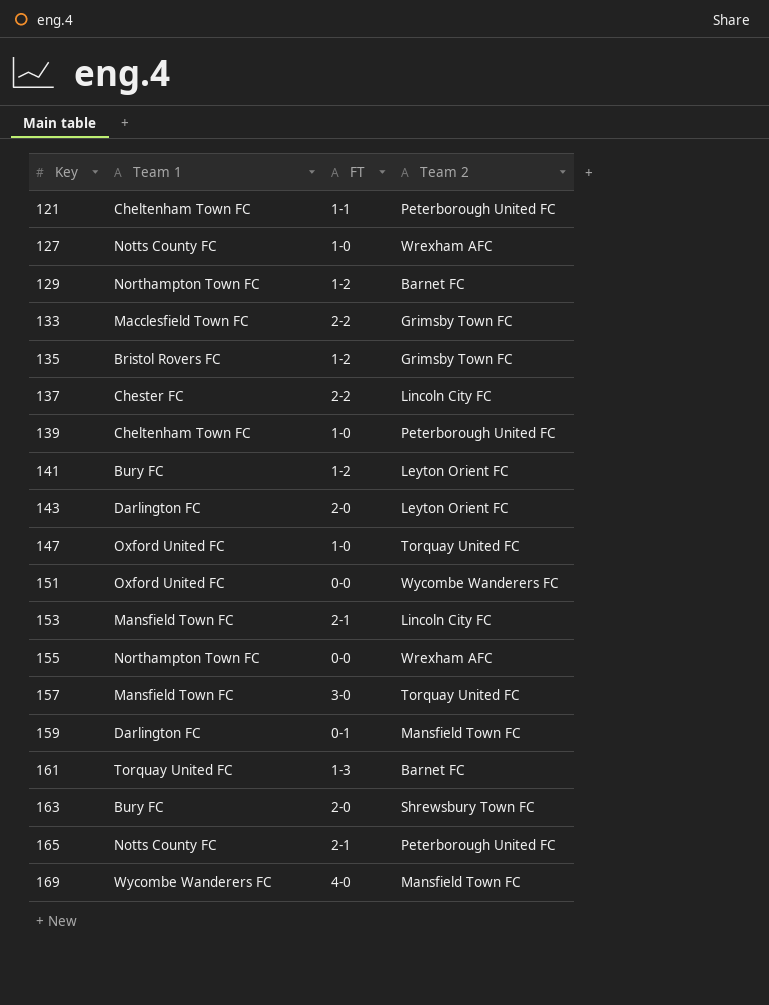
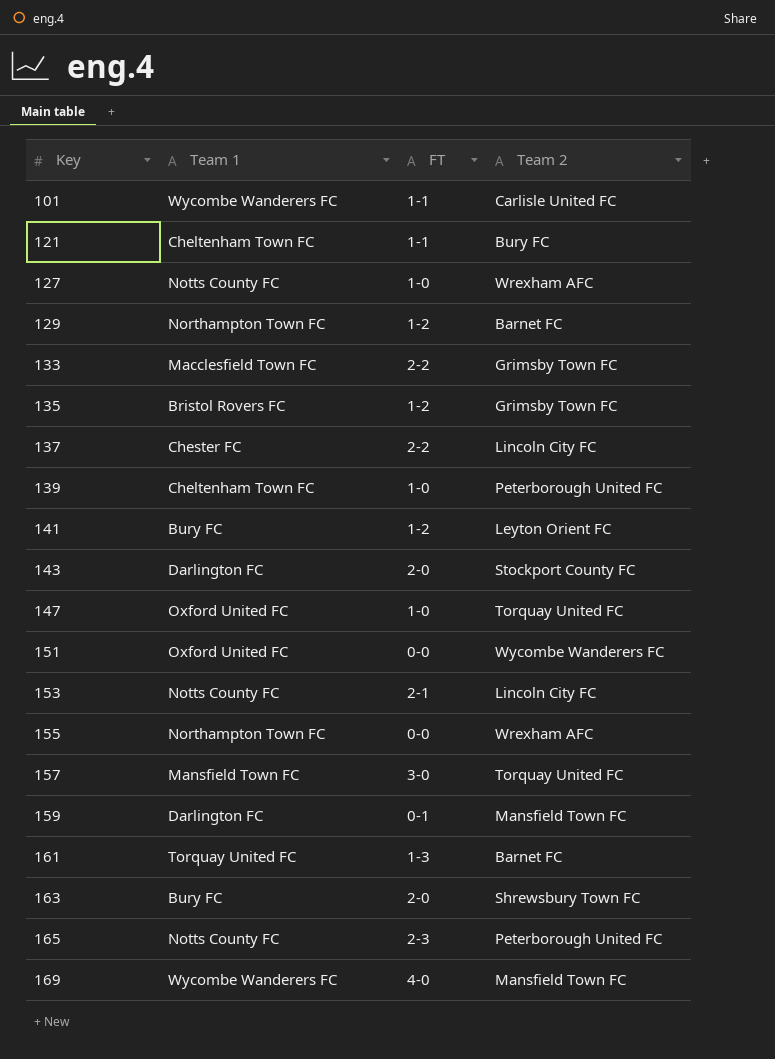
row 101: none -> Wycombe Wanderers FC | 1-1 | Carlisle United FC
121 | Team 2: Peterborough United FC -> Bury FC
143 | Team 2: Leyton Orient FC -> Stockport County FC
153 | Team 1: Mansfield Town FC -> Notts County FC
165 | FT: 2-1 -> 2-3

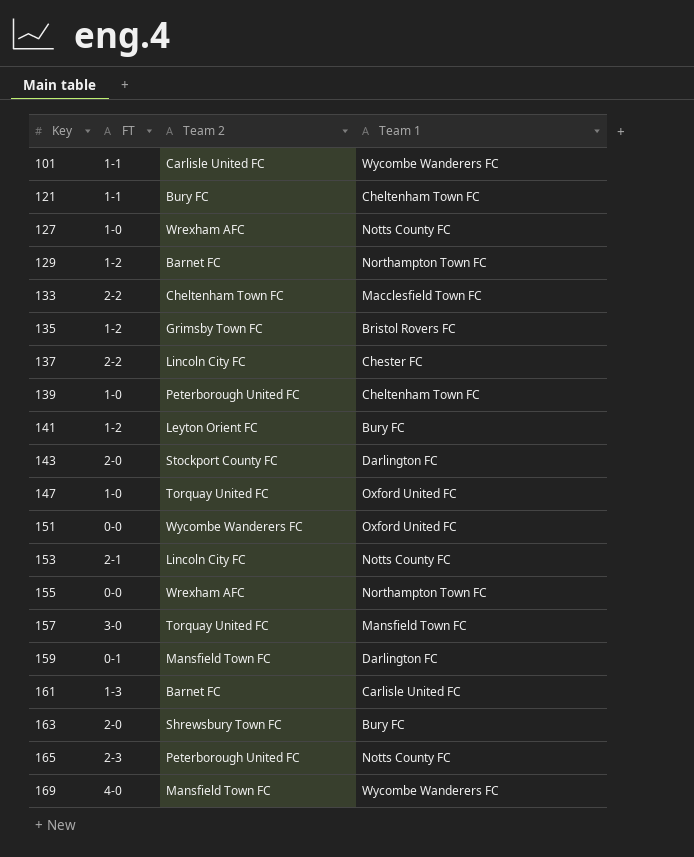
column Team 1 | position: 2 -> 4
133 | Team 2: Grimsby Town FC -> Cheltenham Town FC
161 | Team 1: Torquay United FC -> Carlisle United FC

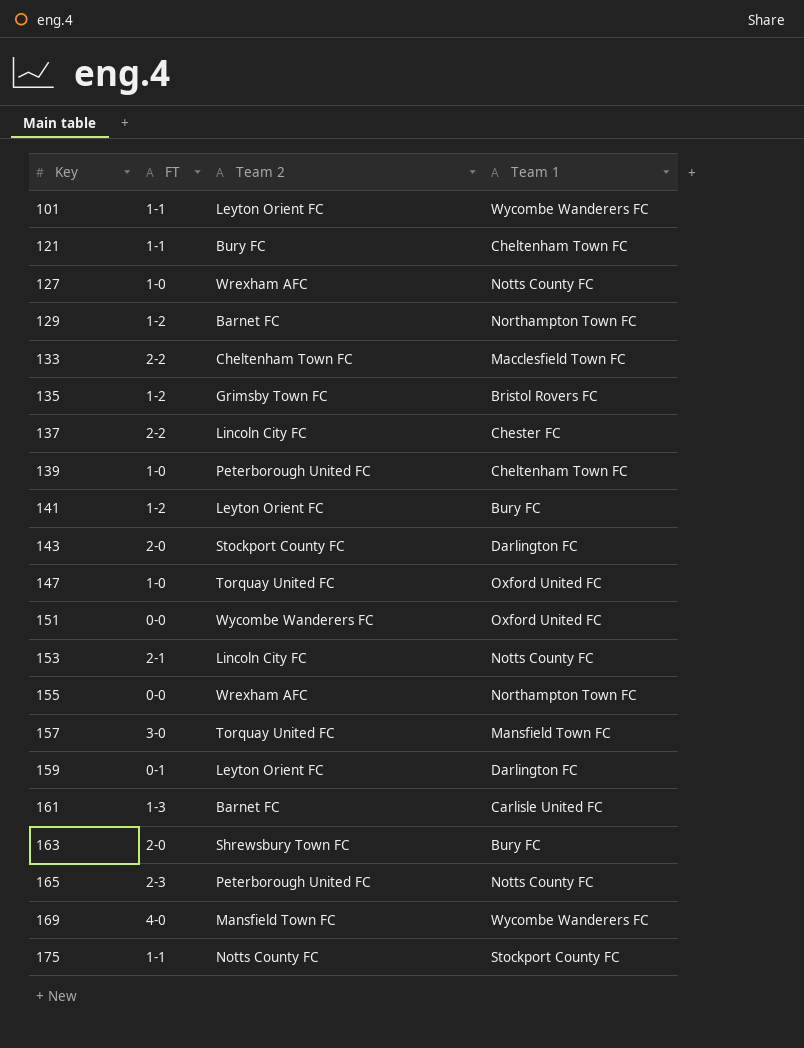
101 | Team 2: Carlisle United FC -> Leyton Orient FC
159 | Team 2: Mansfield Town FC -> Leyton Orient FC
row 175: none -> 1-1 | Notts County FC | Stockport County FC

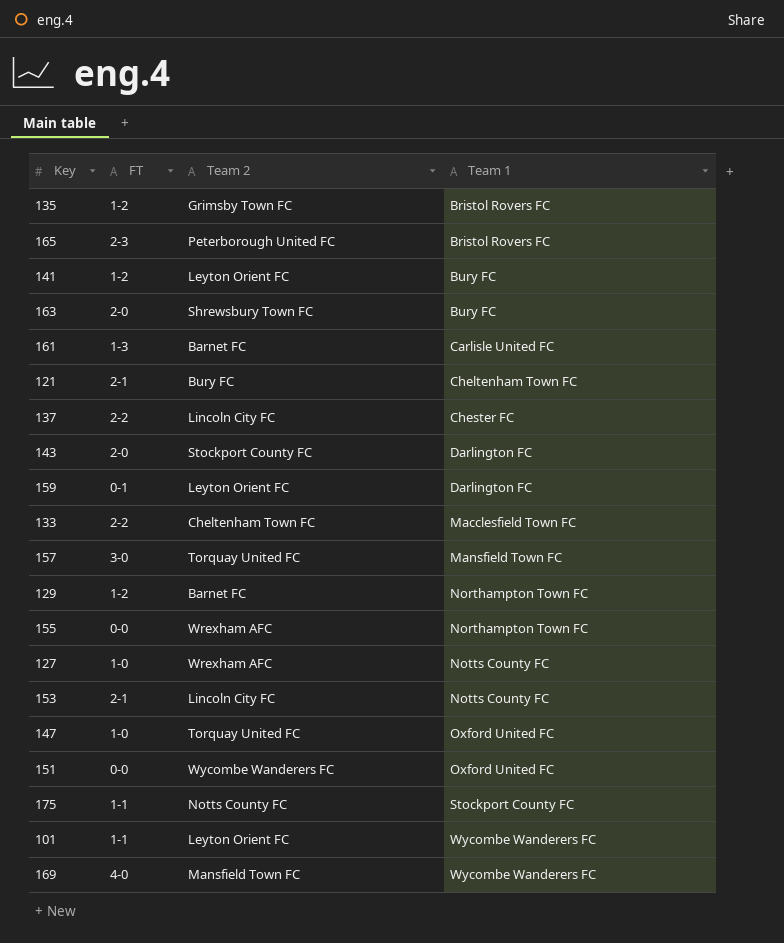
row order: Key ascending -> Team 1 ascending
row 139: 1-0 | Peterborough United FC | Cheltenham Town FC -> none
165 | Team 1: Notts County FC -> Bristol Rovers FC
121 | FT: 1-1 -> 2-1

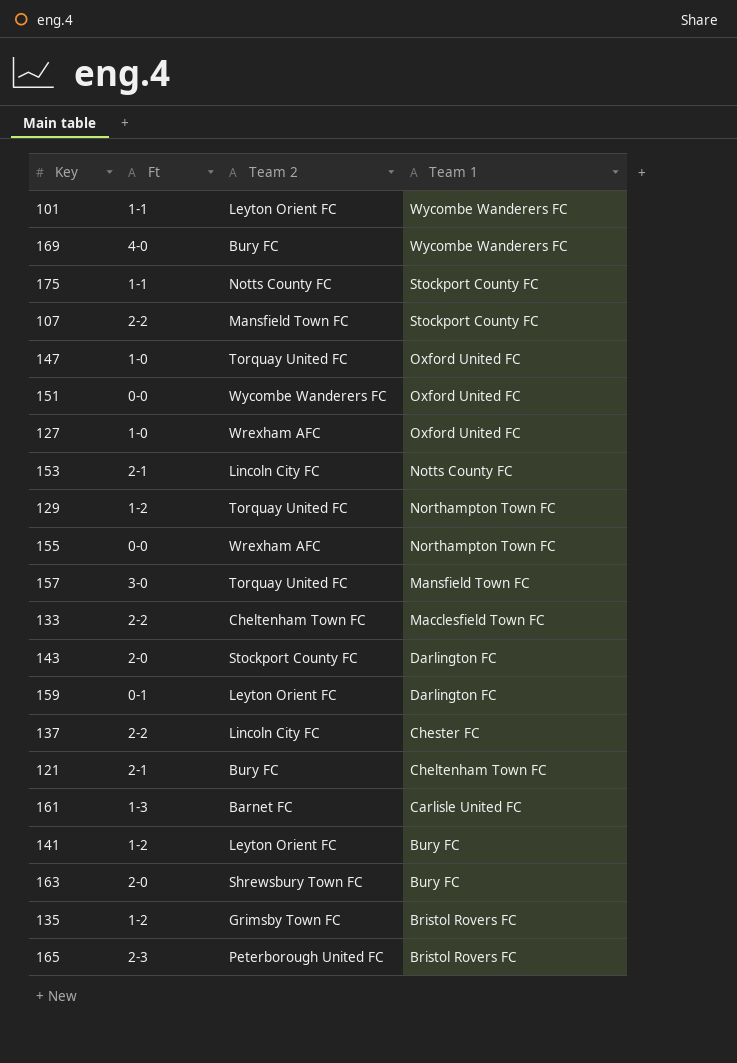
row order: Team 1 ascending -> Team 1 descending
column name: FT -> Ft
169 | Team 2: Mansfield Town FC -> Bury FC
row 107: none -> 2-2 | Mansfield Town FC | Stockport County FC
127 | Team 1: Notts County FC -> Oxford United FC
129 | Team 2: Barnet FC -> Torquay United FC

